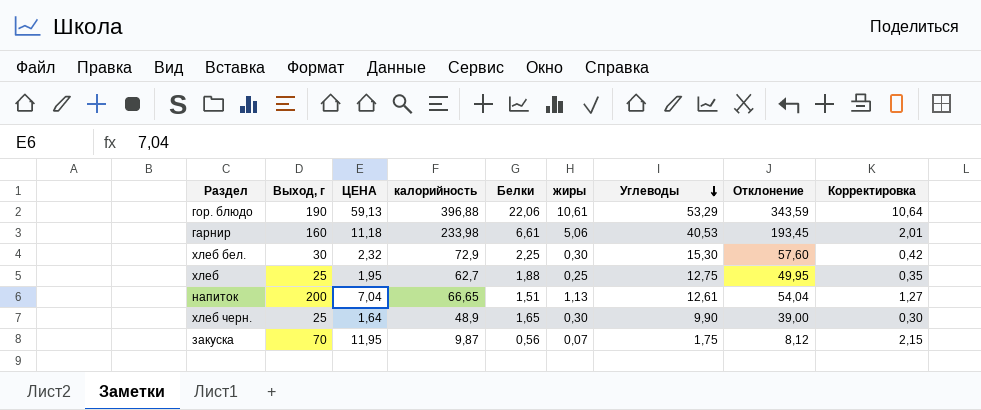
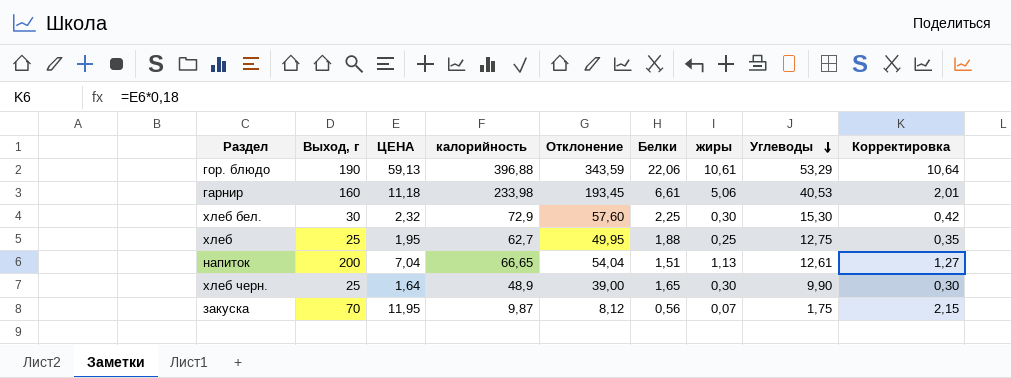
column Отклонение | position: 8 -> 5

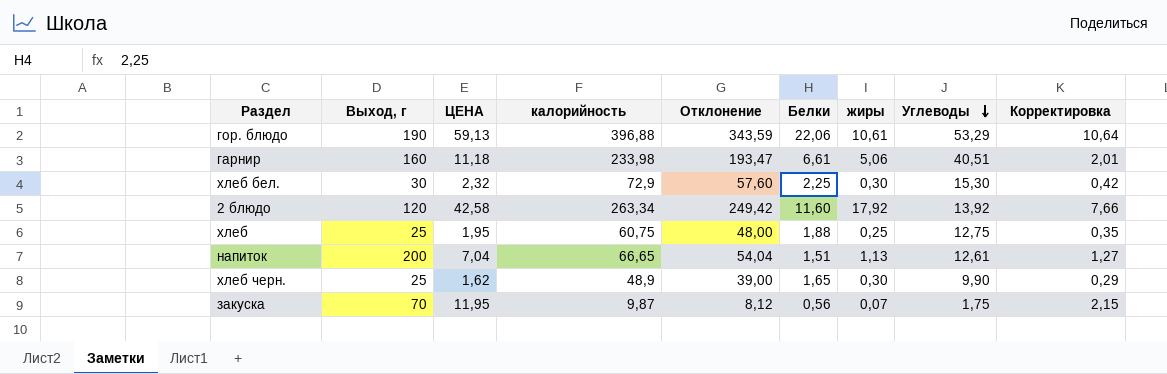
гарнир | Отклонение: 193,45 -> 193,47
гарнир | Углеводы: 40,53 -> 40,51
row 2 блюдо: none -> 120 | 42,58 | 263,34 | 249,42 | 11,60 | 17,92 | 13,92 | 7,66
хлеб | калорийность: 62,7 -> 60,75
хлеб | Отклонение: 49,95 -> 48,00
хлеб черн. | ЦЕНА: 1,64 -> 1,62
хлеб черн. | Корректировка: 0,30 -> 0,29

